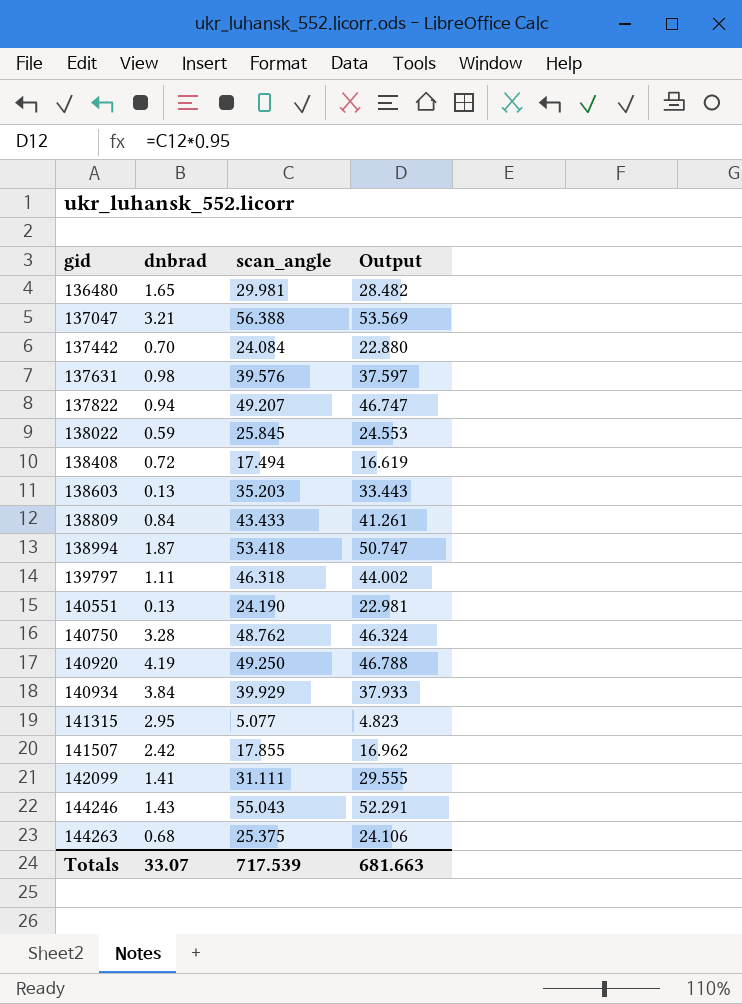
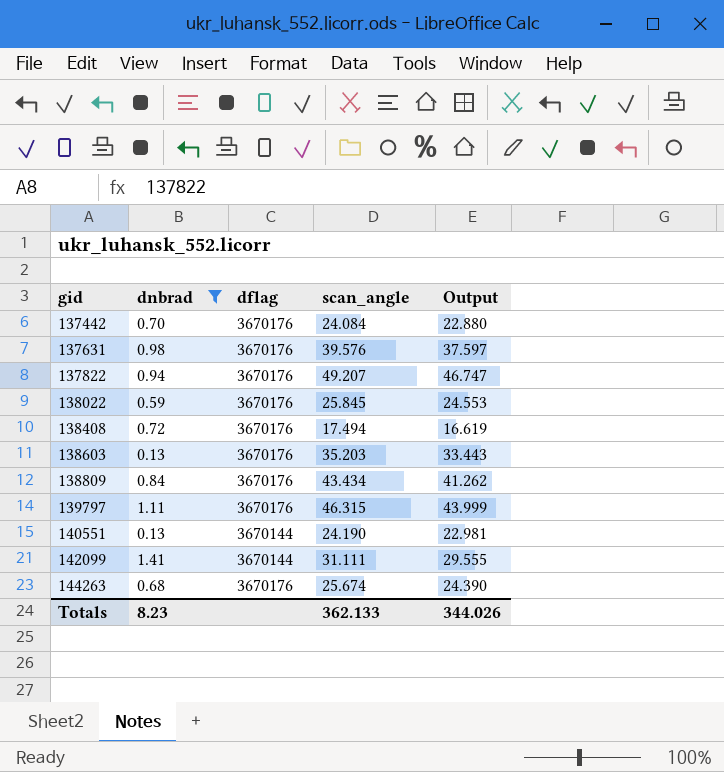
filter: none -> dnbrad <= 1.41
column dflag | position: none -> 3
138809 | scan_angle: 43.433 -> 43.434
138809 | Output: 41.261 -> 41.262
139797 | scan_angle: 46.318 -> 46.315
139797 | Output: 44.002 -> 43.999
144263 | scan_angle: 25.375 -> 25.674
144263 | Output: 24.106 -> 24.390
Totals | dnbrad: 33.07 -> 8.23
Totals | scan_angle: 717.539 -> 362.133
Totals | Output: 681.663 -> 344.026

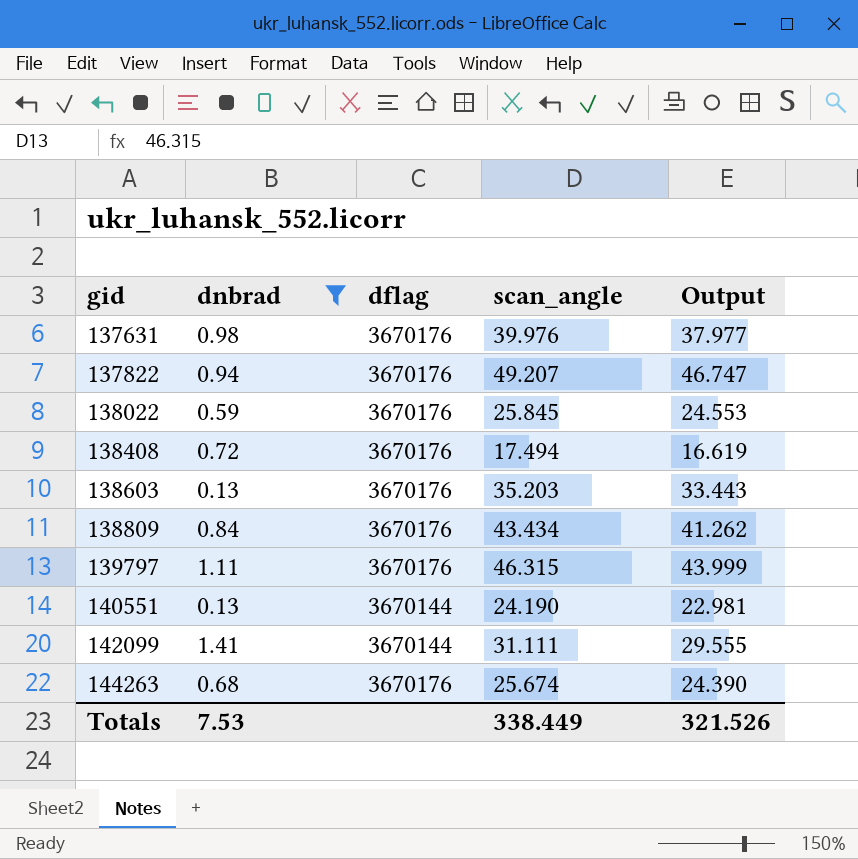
row 137442: 0.70 | 3670176 | 24.084 | 22.880 -> none
137631 | scan_angle: 39.576 -> 39.976
137631 | Output: 37.597 -> 37.977
Totals | dnbrad: 8.23 -> 7.53
Totals | scan_angle: 362.133 -> 338.449
Totals | Output: 344.026 -> 321.526

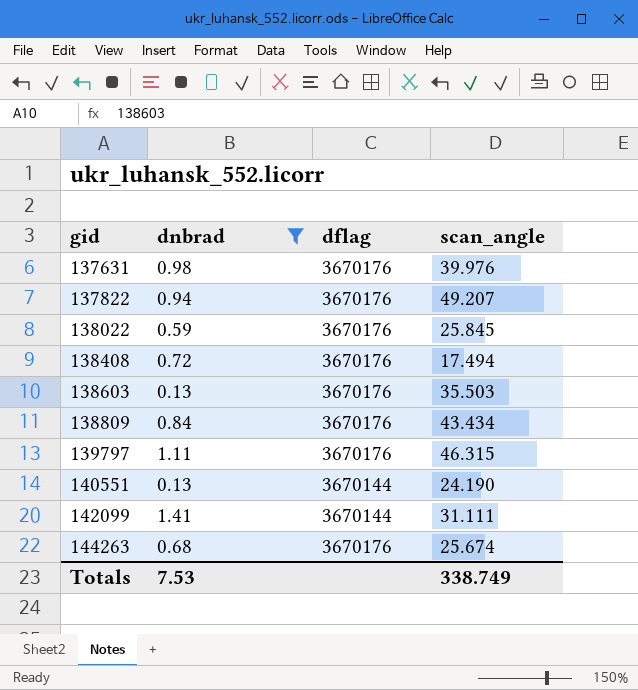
column Output | formula: [scan_angle] * 0.95 -> none
138603 | scan_angle: 35.203 -> 35.503
Totals | scan_angle: 338.449 -> 338.749

